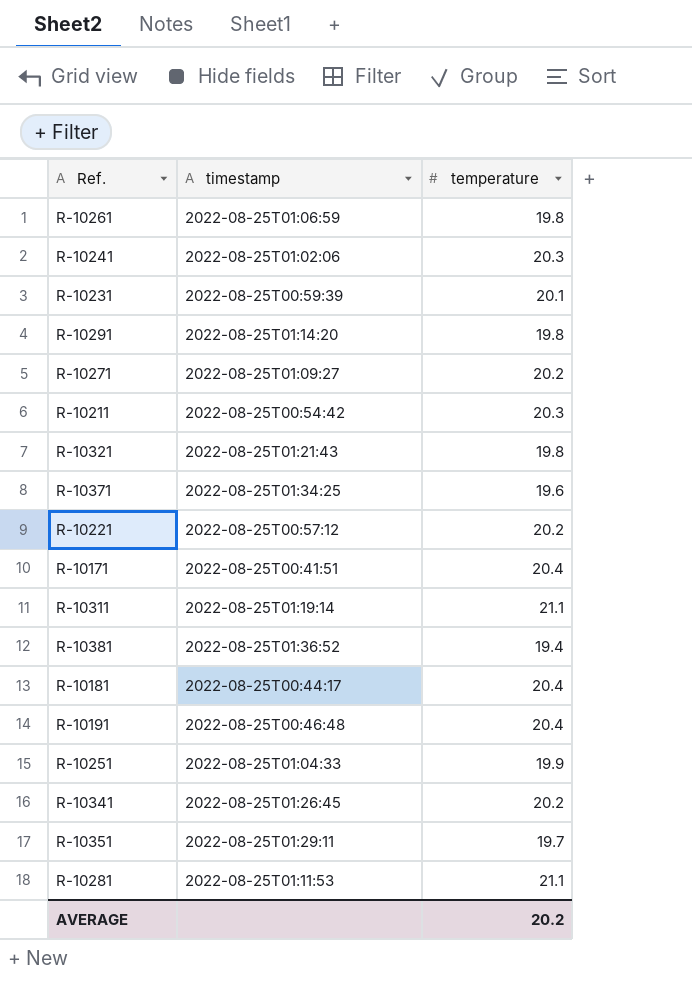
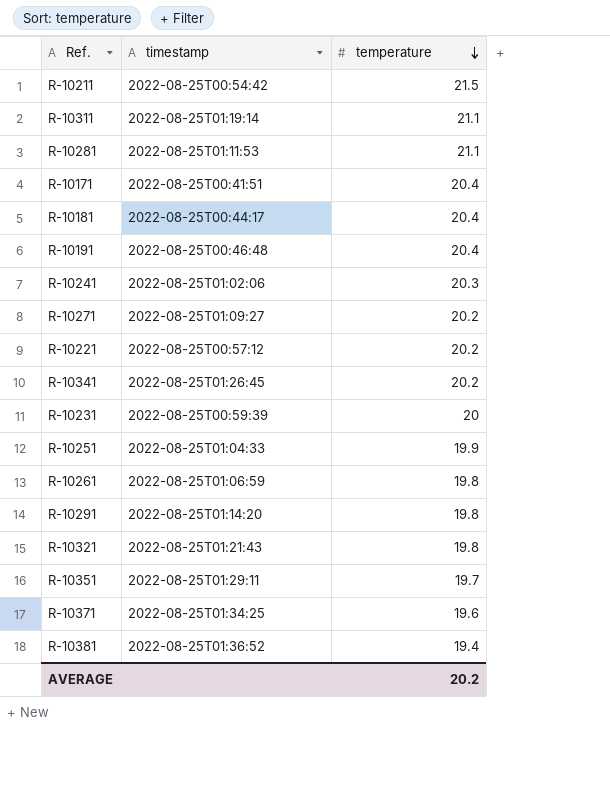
row order: none -> temperature descending
R-10211 | temperature: 20.3 -> 21.5
R-10231 | temperature: 20.1 -> 20

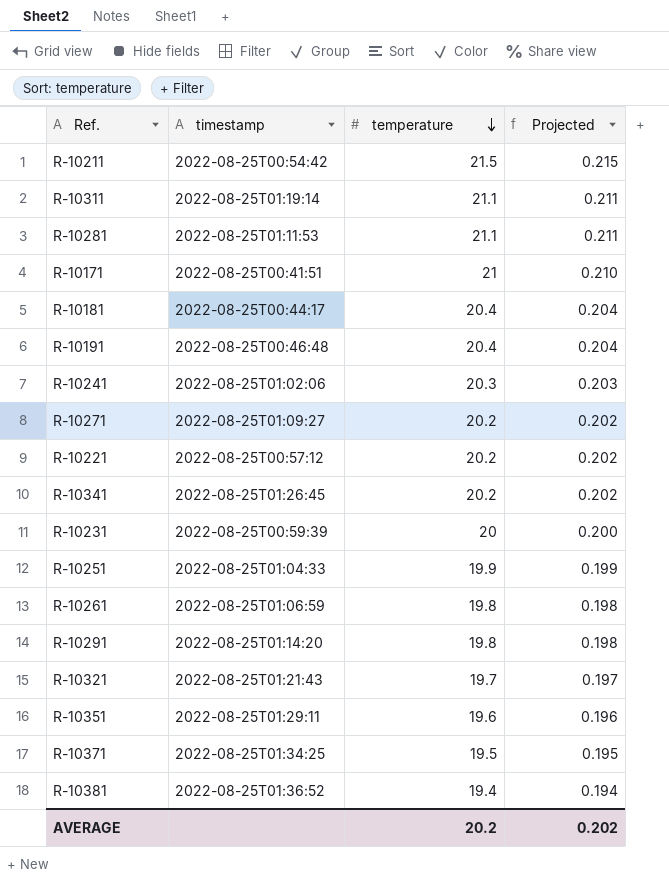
column Projected | formula: none -> [temperature] * 0.01
R-10171 | temperature: 20.4 -> 21
R-10321 | temperature: 19.8 -> 19.7
R-10351 | temperature: 19.7 -> 19.6
R-10371 | temperature: 19.6 -> 19.5

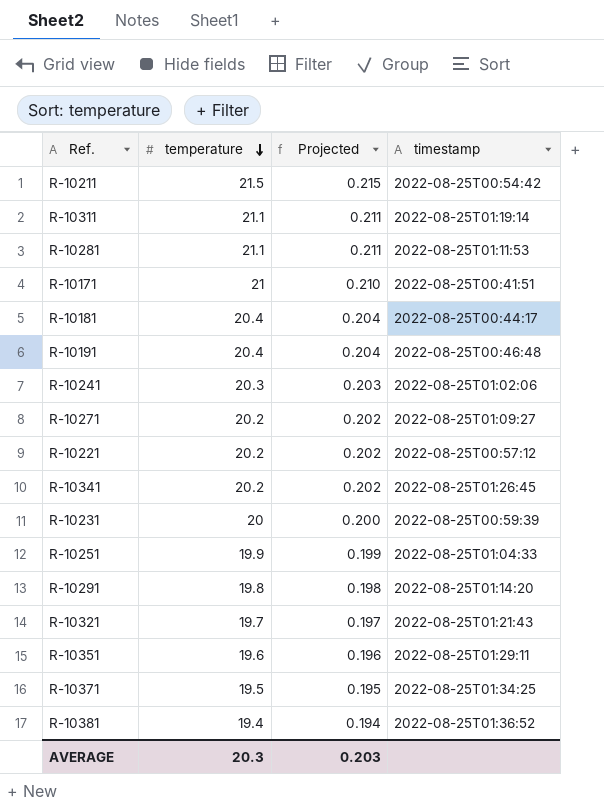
column timestamp | position: 2 -> 4
row R-10261: 2022-08-25T01:06:59 | 19.8 | 0.198 -> none
AVERAGE | temperature: 20.2 -> 20.3
AVERAGE | Projected: 0.202 -> 0.203

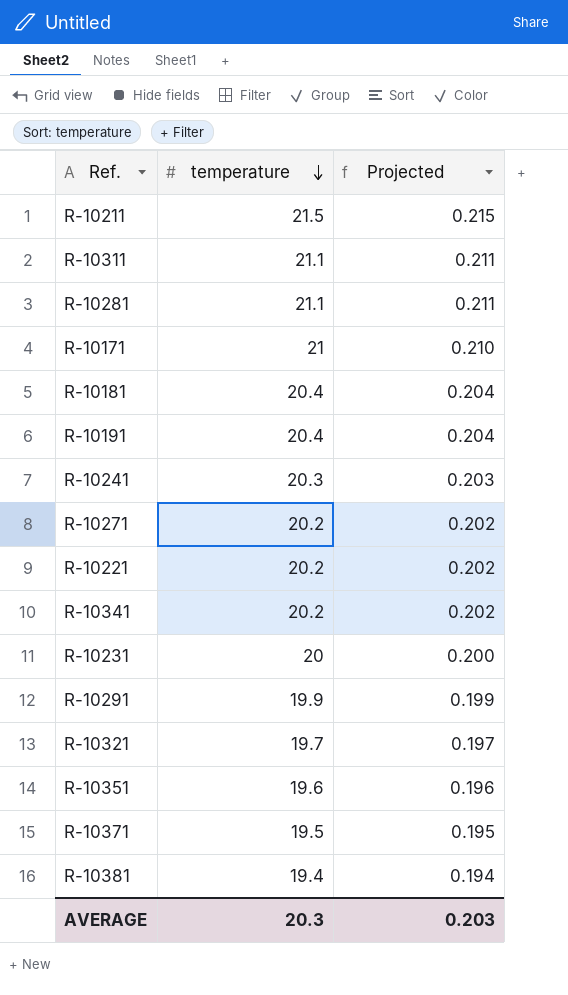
column timestamp | position: 4 -> none
row R-10251: 19.9 | 0.199 | 2022-08-25T01:04:33 -> none
R-10291 | temperature: 19.8 -> 19.9
R-10291 | Projected: 0.198 -> 0.199

